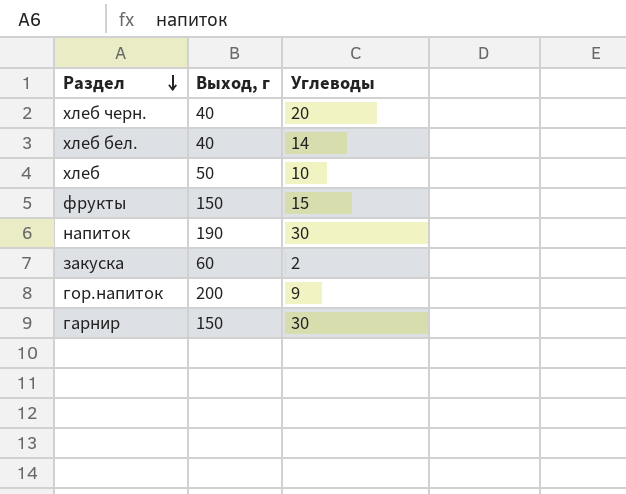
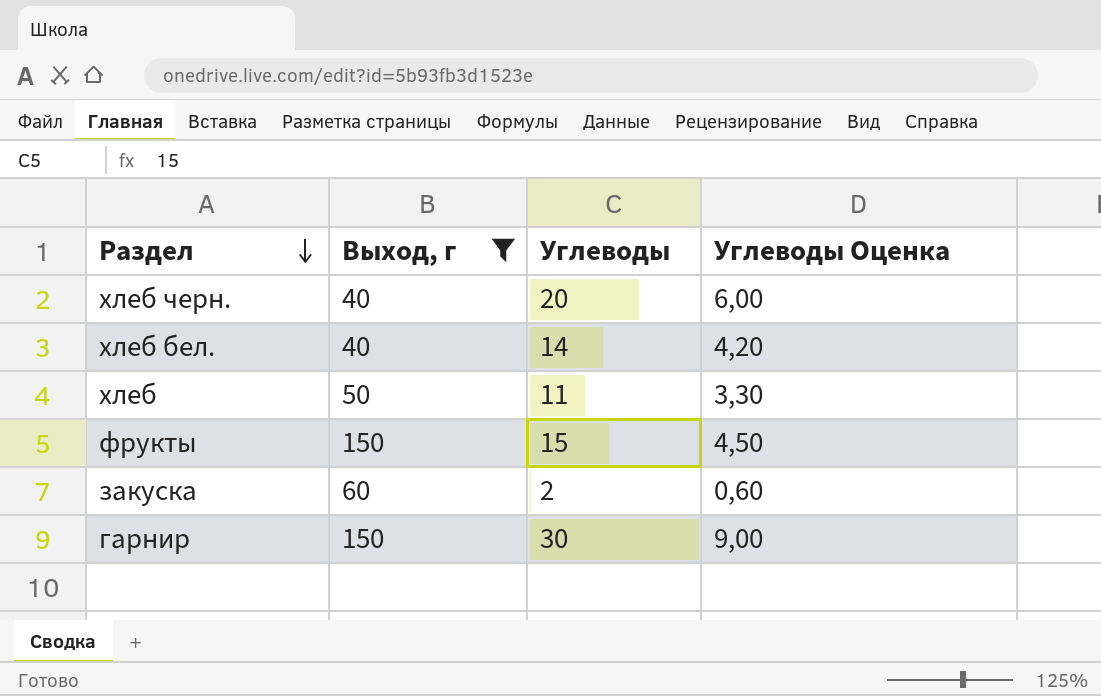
filter: none -> Выход, г <= 150
column Углеводы Оценка | formula: none -> [Углеводы] * 0,3
хлеб | Углеводы: 10 -> 11

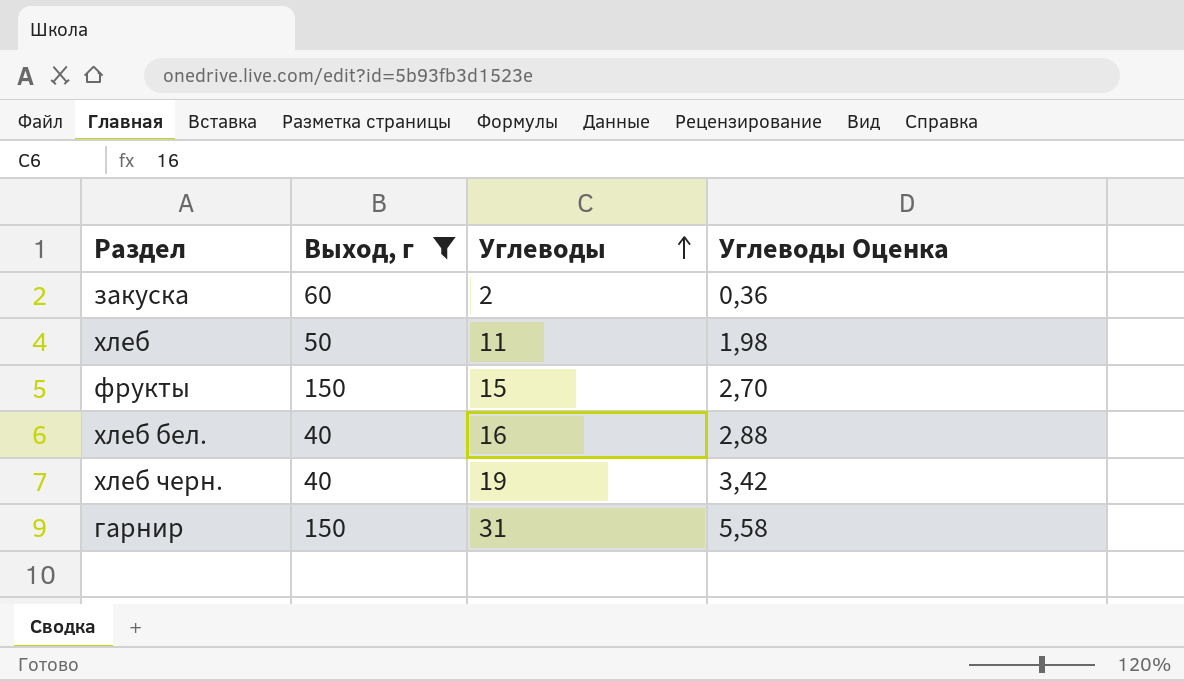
row order: Раздел descending -> Углеводы ascending
column Углеводы Оценка | formula: [Углеводы] * 0,3 -> [Углеводы] * 0,18
хлеб бел. | Углеводы: 14 -> 16
хлеб черн. | Углеводы: 20 -> 19
гарнир | Углеводы: 30 -> 31

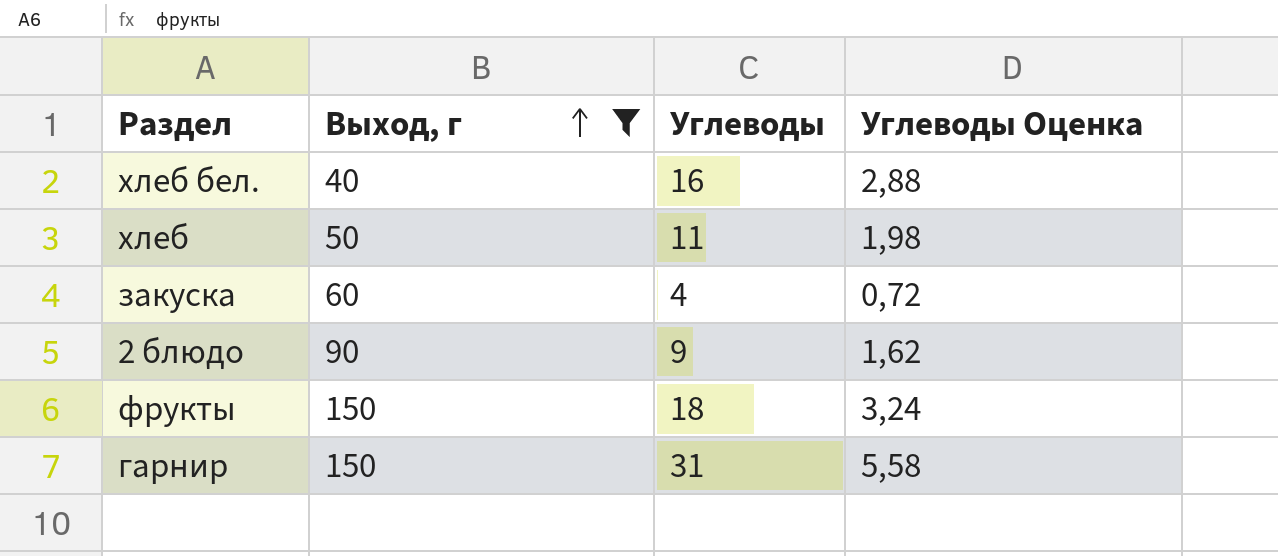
row order: Углеводы ascending -> Выход, г ascending
row хлеб черн.: 40 | 19 | 3,42 -> none
закуска | Углеводы: 2 -> 4
закуска | Углеводы Оценка: 0,36 -> 0,72
row 2 блюдо: none -> 90 | 9 | 1,62
фрукты | Углеводы: 15 -> 18
фрукты | Углеводы Оценка: 2,70 -> 3,24

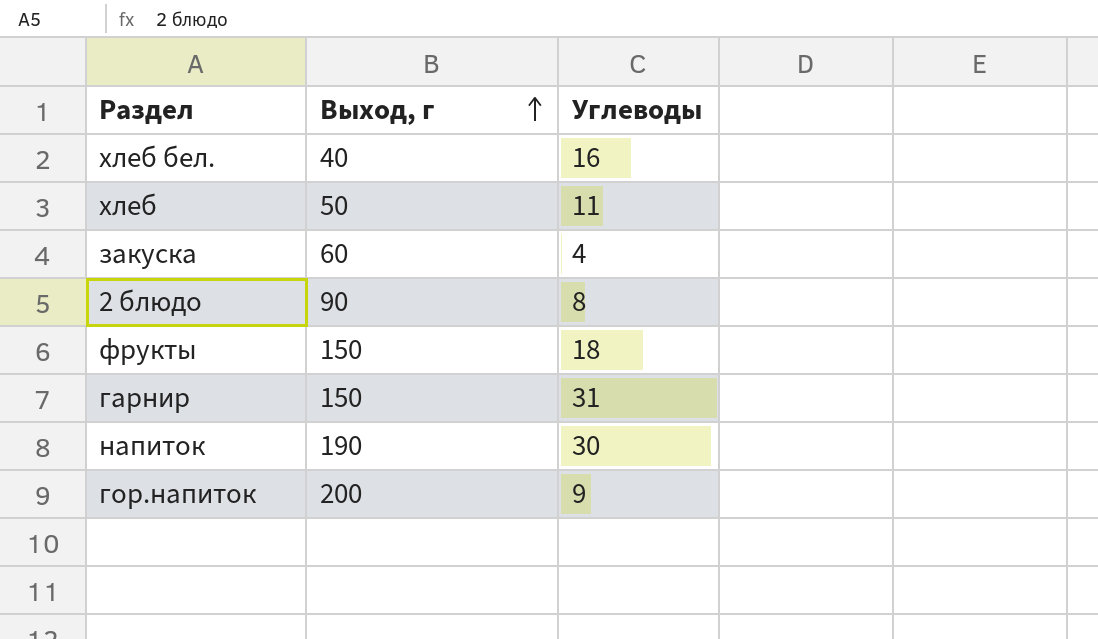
filter: Выход, г <= 150 -> none
column Углеводы Оценка | formula: [Углеводы] * 0,18 -> none
2 блюдо | Углеводы: 9 -> 8

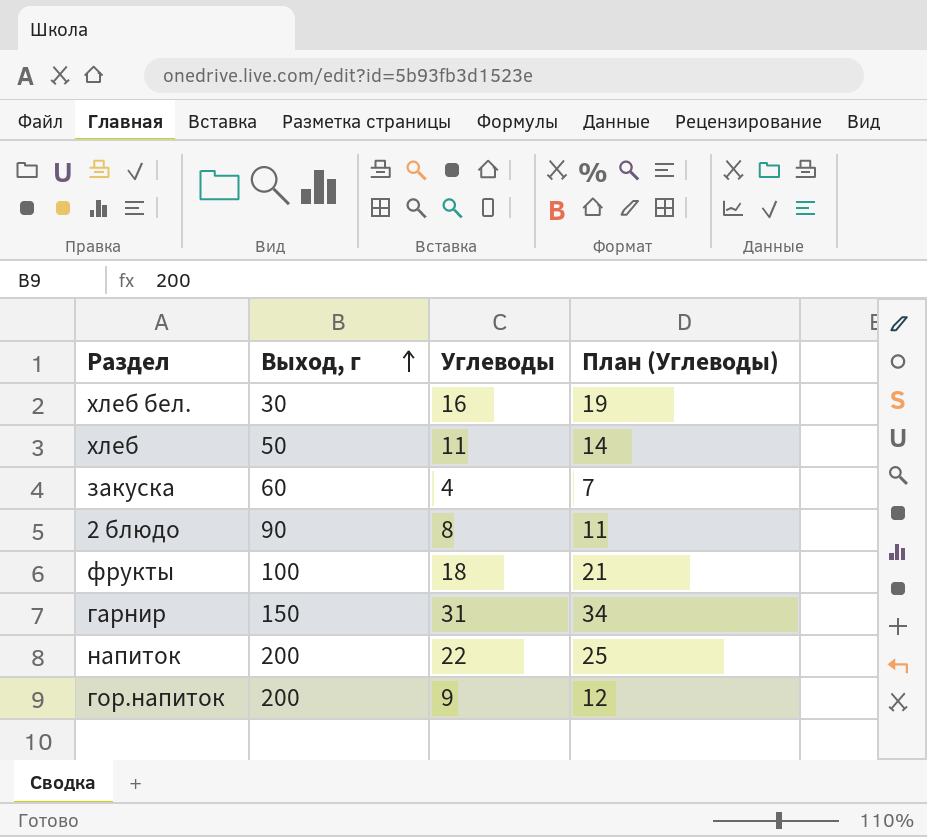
column План (Углеводы) | formula: none -> [Углеводы] + 3
хлеб бел. | Выход, г: 40 -> 30
фрукты | Выход, г: 150 -> 100
напиток | Выход, г: 190 -> 200
напиток | Углеводы: 30 -> 22

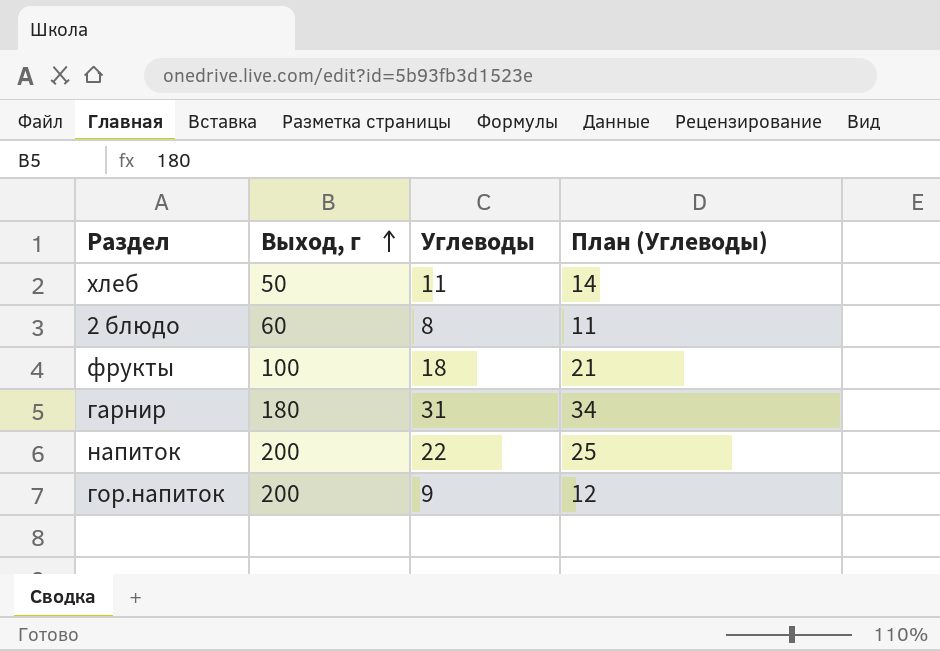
row хлеб бел.: 30 | 16 | 19 -> none
row закуска: 60 | 4 | 7 -> none
2 блюдо | Выход, г: 90 -> 60
гарнир | Выход, г: 150 -> 180

